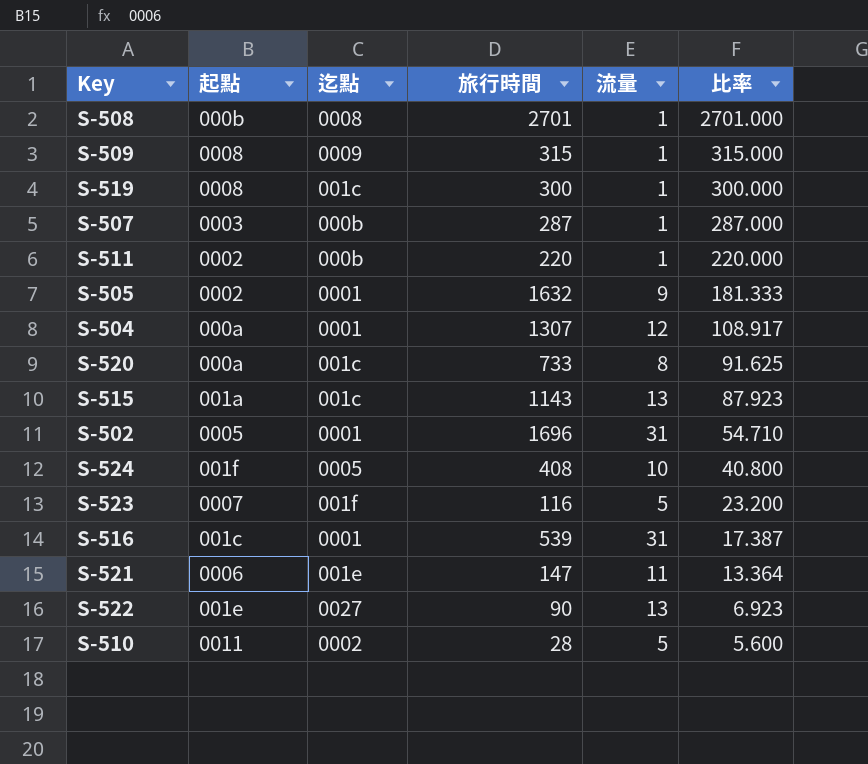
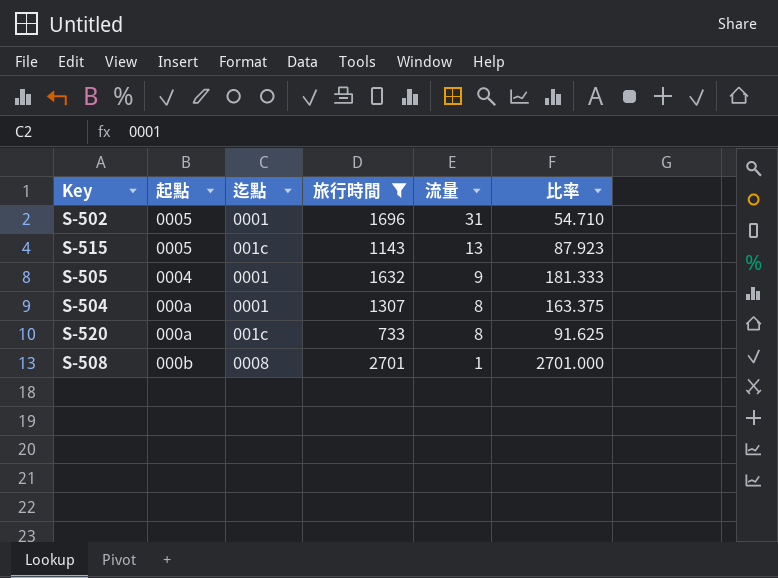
filter: none -> 旅行時間 >= 733
row order: 比率 descending -> 流量 descending
S-515 | 起點: 001a -> 0005
S-505 | 起點: 0002 -> 0004
S-504 | 流量: 12 -> 8
S-504 | 比率: 108.917 -> 163.375

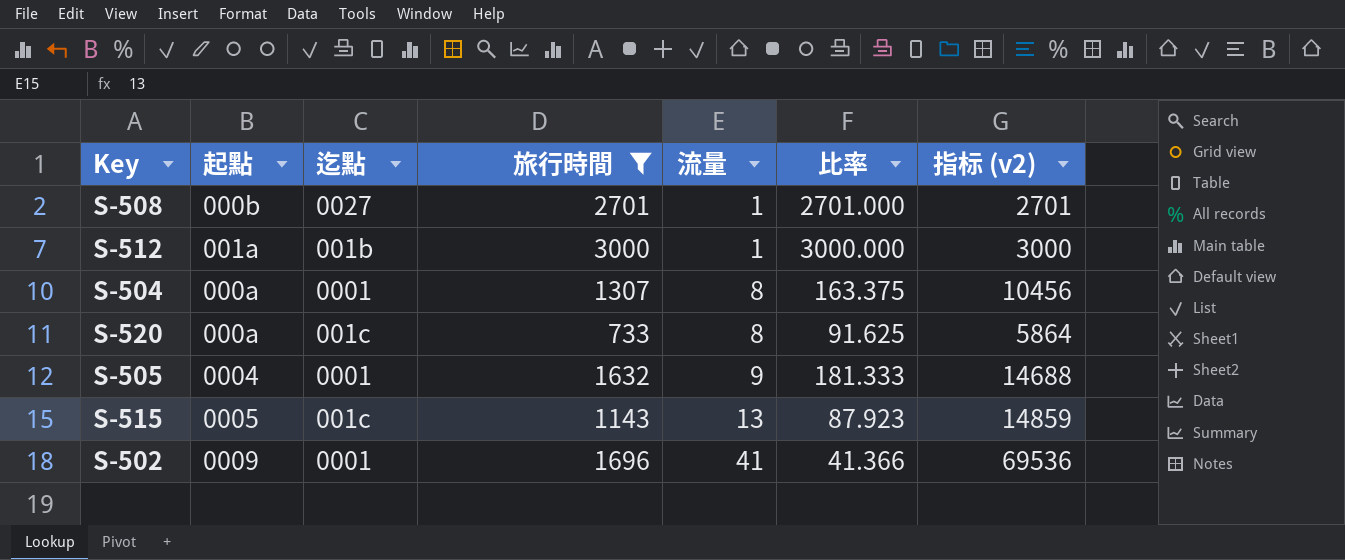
row order: 流量 descending -> 流量 ascending
column 指标 (v2) | formula: none -> [旅行時間] * [流量]
S-508 | 迄點: 0008 -> 0027
row S-512: none -> 001a | 001b | 3000 | 1 | 3000.000 | 3000
S-502 | 起點: 0005 -> 0009
S-502 | 流量: 31 -> 41
S-502 | 比率: 54.710 -> 41.366

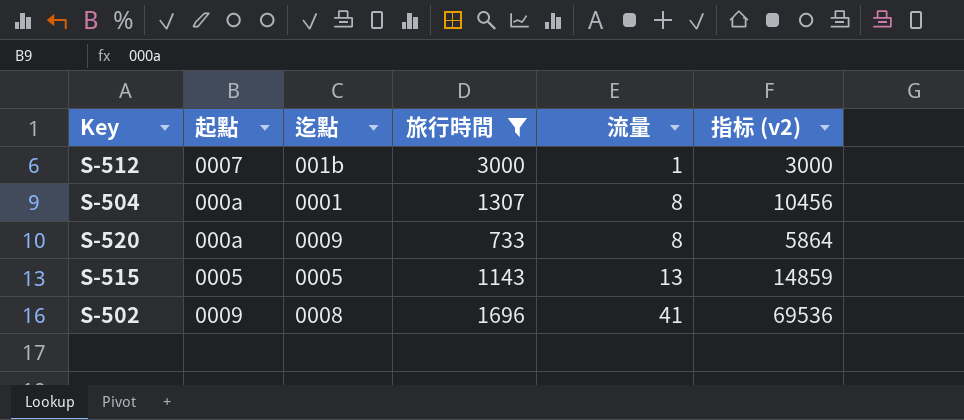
column 比率 | formula: [旅行時間] / [流量] -> none
row S-508: 000b | 0027 | 2701 | 1 | 2701.000 | 2701 -> none
row S-505: 0004 | 0001 | 1632 | 9 | 181.333 | 14688 -> none
S-512 | 起點: 001a -> 0007
S-520 | 迄點: 001c -> 0009
S-515 | 迄點: 001c -> 0005
S-502 | 迄點: 0001 -> 0008

